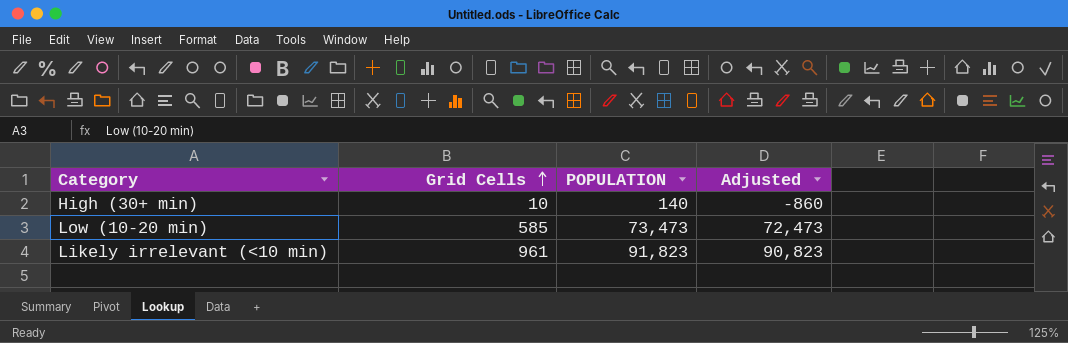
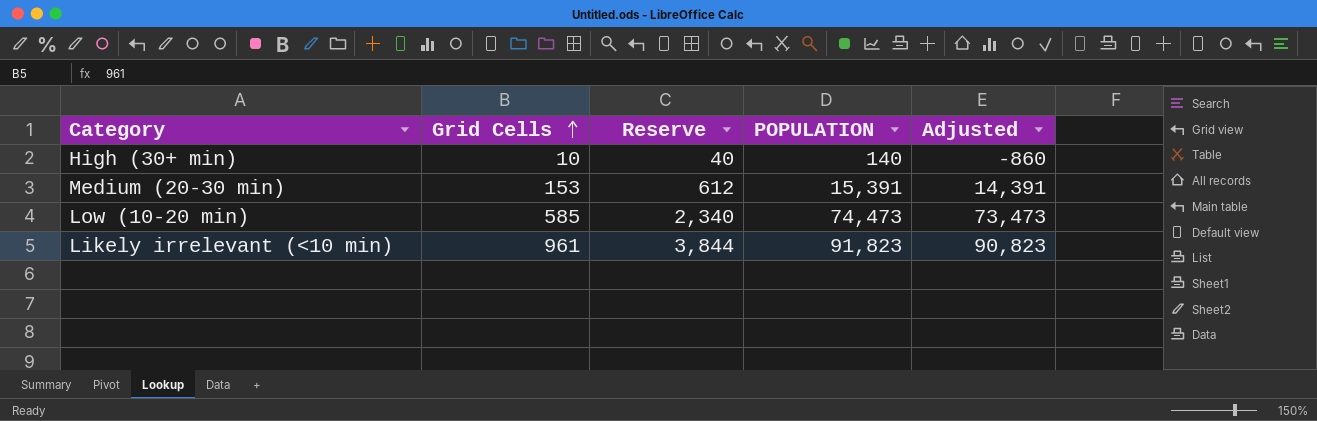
column Reserve | formula: none -> [Grid Cells] * 4
row Medium (20-30 min): none -> 153 | 612 | 15,391 | 14,391
Low (10-20 min) | POPULATION: 73,473 -> 74,473
Low (10-20 min) | Adjusted: 72,473 -> 73,473

